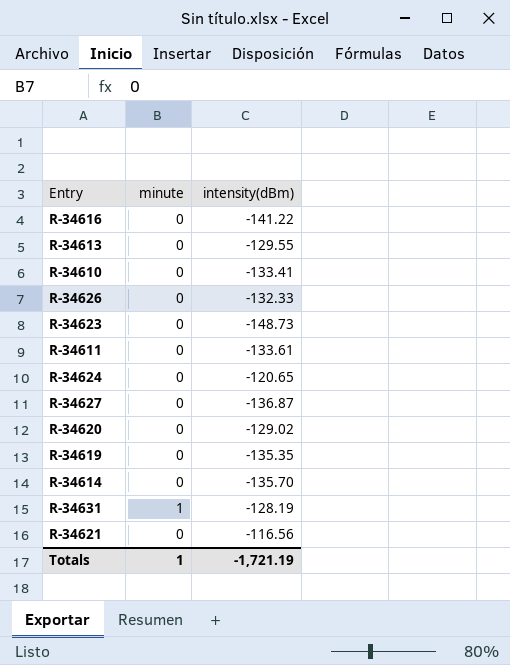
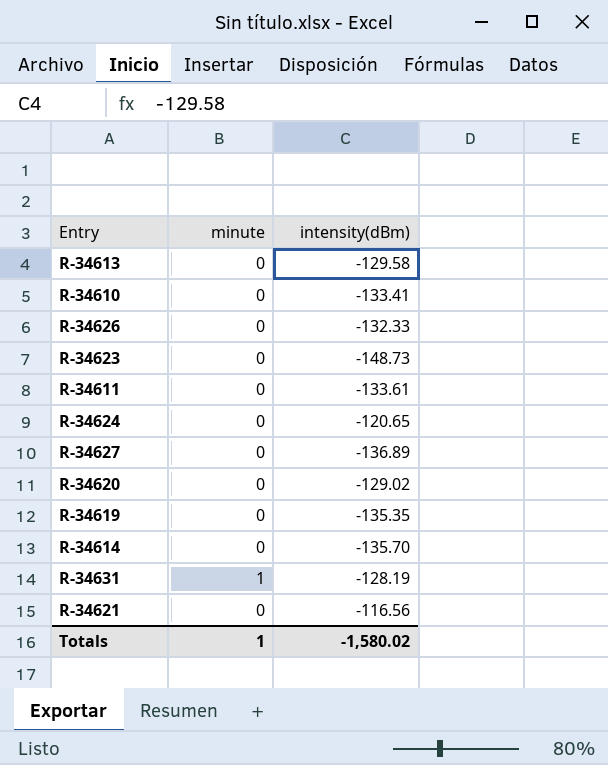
row R-34616: 0 | -141.22 -> none
R-34613 | intensity(dBm): -129.55 -> -129.58
R-34627 | intensity(dBm): -136.87 -> -136.89
Totals | intensity(dBm): -1,721.19 -> -1,580.02

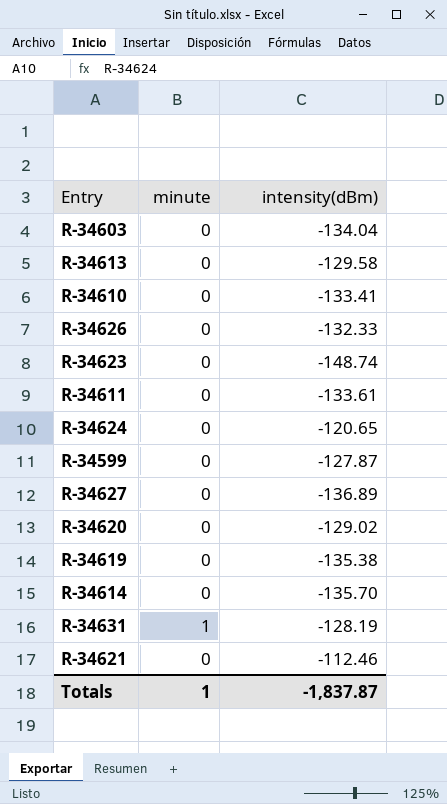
row R-34603: none -> 0 | -134.04
R-34623 | intensity(dBm): -148.73 -> -148.74
row R-34599: none -> 0 | -127.87
R-34619 | intensity(dBm): -135.35 -> -135.38
R-34621 | intensity(dBm): -116.56 -> -112.46
Totals | intensity(dBm): -1,580.02 -> -1,837.87

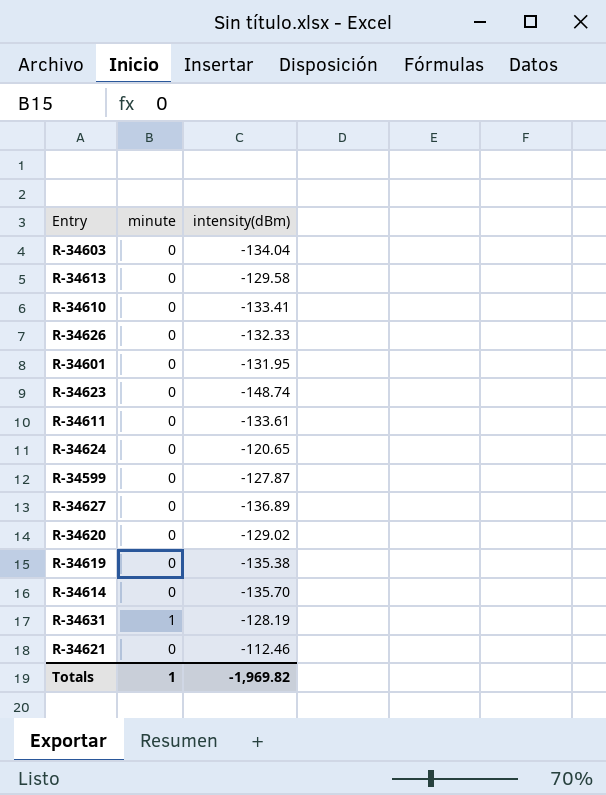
row R-34601: none -> 0 | -131.95
Totals | intensity(dBm): -1,837.87 -> -1,969.82

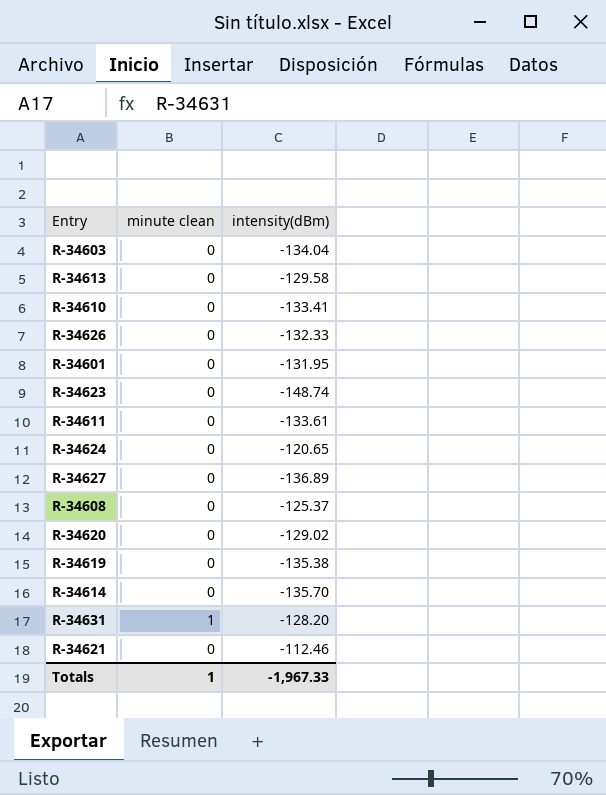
column name: minute -> minute clean
row R-34599: 0 | -127.87 -> none
row R-34608: none -> 0 | -125.37
R-34631 | intensity(dBm): -128.19 -> -128.20
Totals | intensity(dBm): -1,969.82 -> -1,967.33

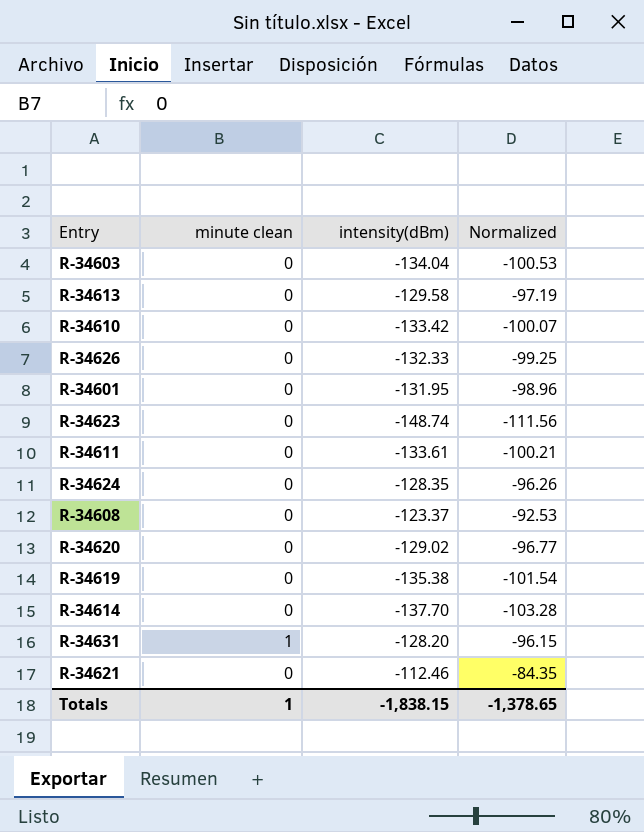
column Normalized | formula: none -> [intensity(dBm)] * 0.75
row R-34627: 0 | -136.89 -> none
R-34610 | intensity(dBm): -133.41 -> -133.42
R-34624 | intensity(dBm): -120.65 -> -128.35
R-34608 | intensity(dBm): -125.37 -> -123.37
R-34614 | intensity(dBm): -135.70 -> -137.70
Totals | intensity(dBm): -1,967.33 -> -1,838.15

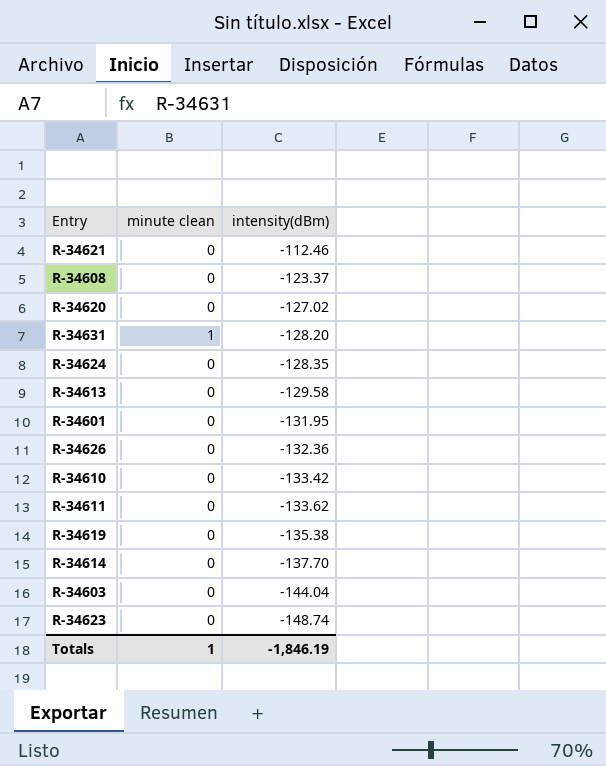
row order: none -> intensity(dBm) descending
column Normalized | formula: [intensity(dBm)] * 0.75 -> none
R-34620 | intensity(dBm): -129.02 -> -127.02
R-34626 | intensity(dBm): -132.33 -> -132.36
R-34611 | intensity(dBm): -133.61 -> -133.62
R-34603 | intensity(dBm): -134.04 -> -144.04
Totals | intensity(dBm): -1,838.15 -> -1,846.19

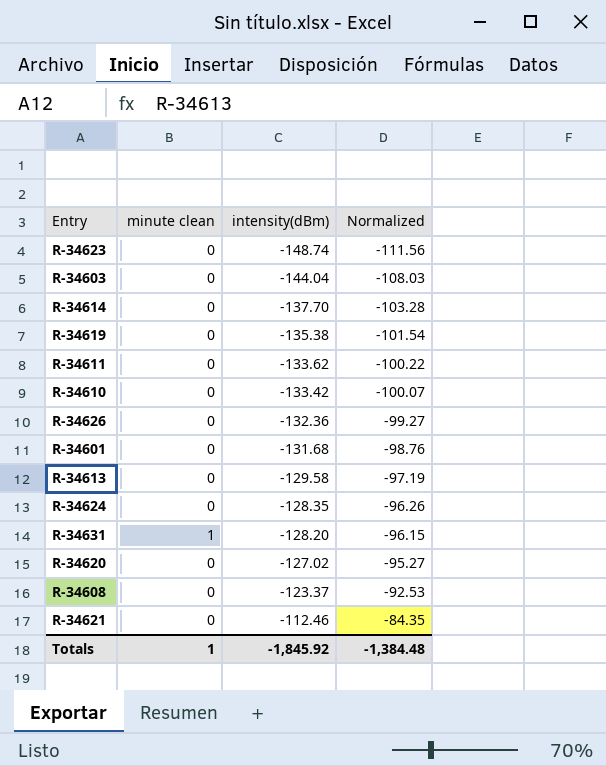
row order: intensity(dBm) descending -> intensity(dBm) ascending
column Normalized | formula: none -> [intensity(dBm)] * 0.75
R-34601 | intensity(dBm): -131.95 -> -131.68
Totals | intensity(dBm): -1,846.19 -> -1,845.92

